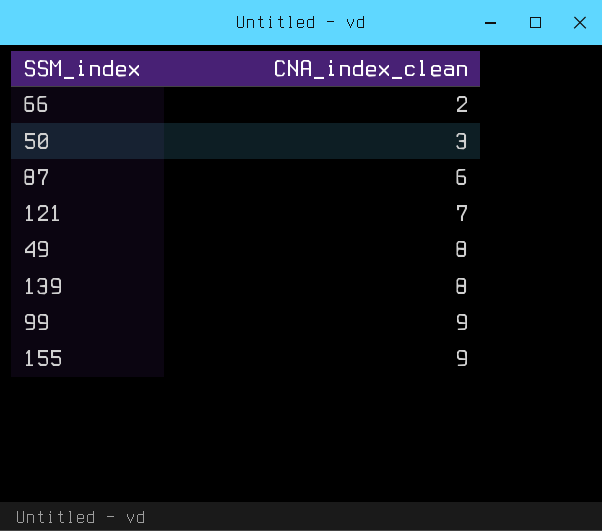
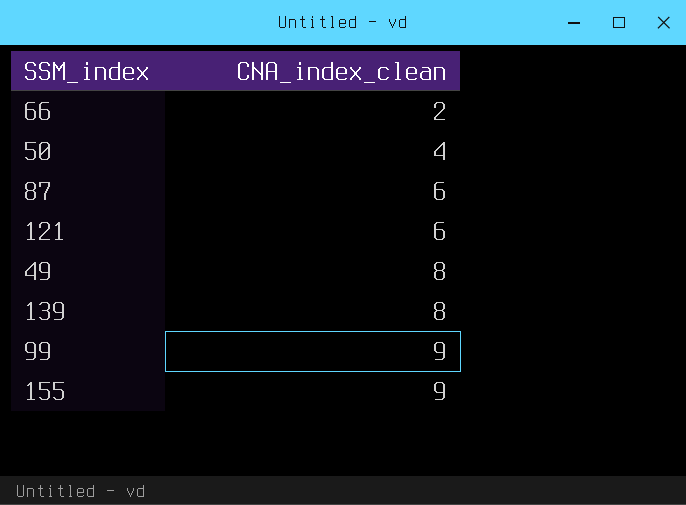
50 | CNA_index_clean: 3 -> 4
121 | CNA_index_clean: 7 -> 6

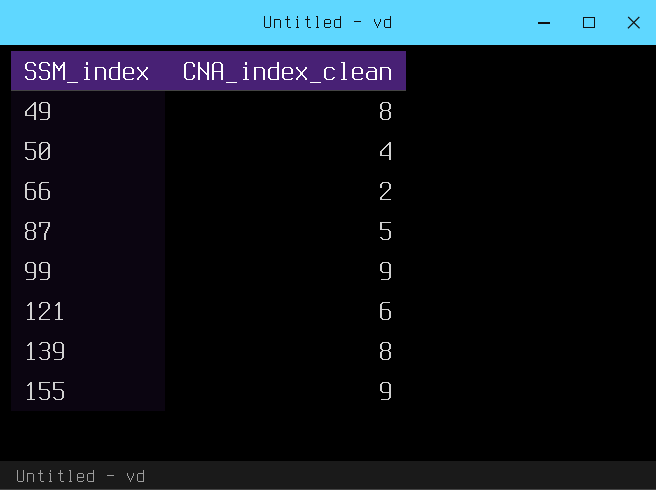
row order: CNA_index_clean ascending -> SSM_index ascending
87 | CNA_index_clean: 6 -> 5

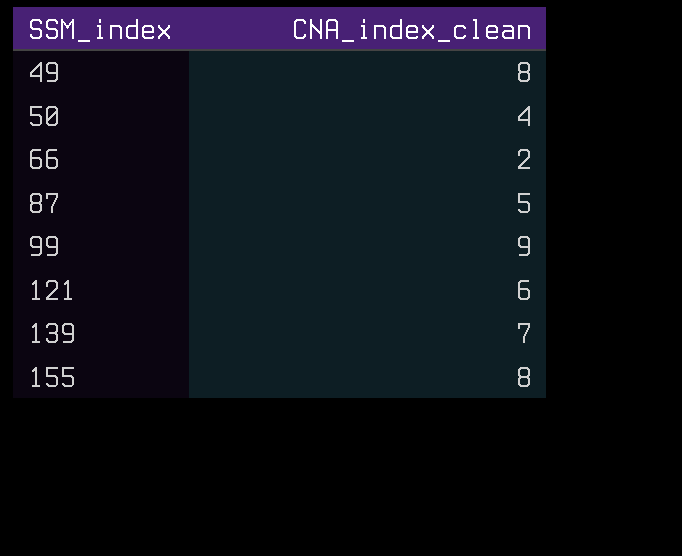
139 | CNA_index_clean: 8 -> 7
155 | CNA_index_clean: 9 -> 8

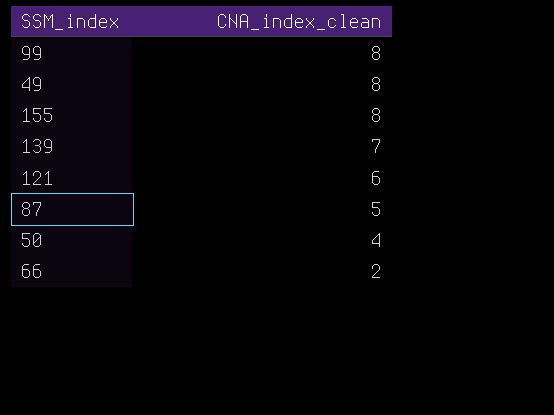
row order: SSM_index ascending -> CNA_index_clean descending
99 | CNA_index_clean: 9 -> 8

